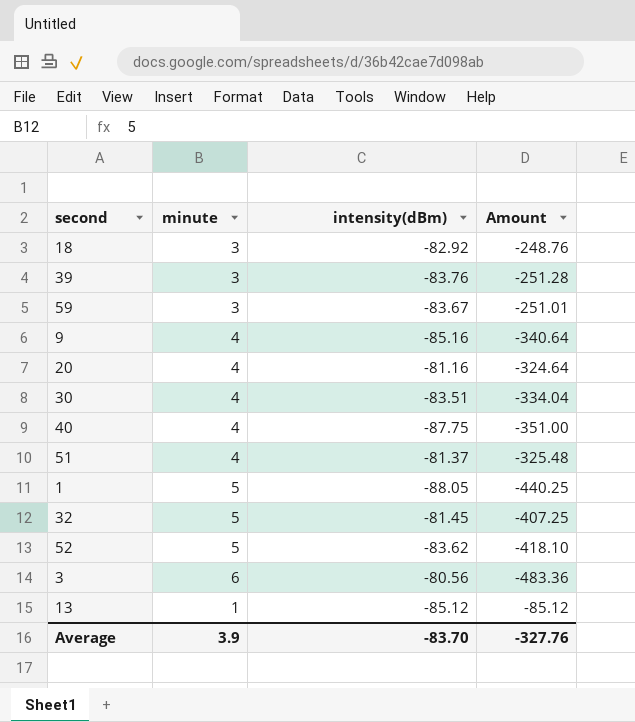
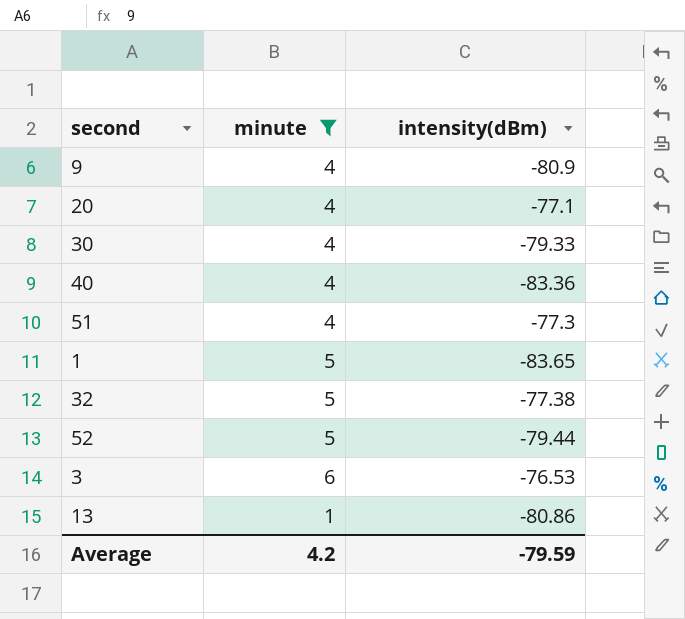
filter: none -> minute != 3
column Amount | formula: [minute] * [intensity(dBm)] -> none
9 | intensity(dBm): -85.16 -> -80.9
20 | intensity(dBm): -81.16 -> -77.1
30 | intensity(dBm): -83.51 -> -79.33
40 | intensity(dBm): -87.75 -> -83.36
51 | intensity(dBm): -81.37 -> -77.3
1 | intensity(dBm): -88.05 -> -83.65
32 | intensity(dBm): -81.45 -> -77.38
52 | intensity(dBm): -83.62 -> -79.44
3 | intensity(dBm): -80.56 -> -76.53
13 | intensity(dBm): -85.12 -> -80.86
Average | minute: 3.9 -> 4.2
Average | intensity(dBm): -83.70 -> -79.59

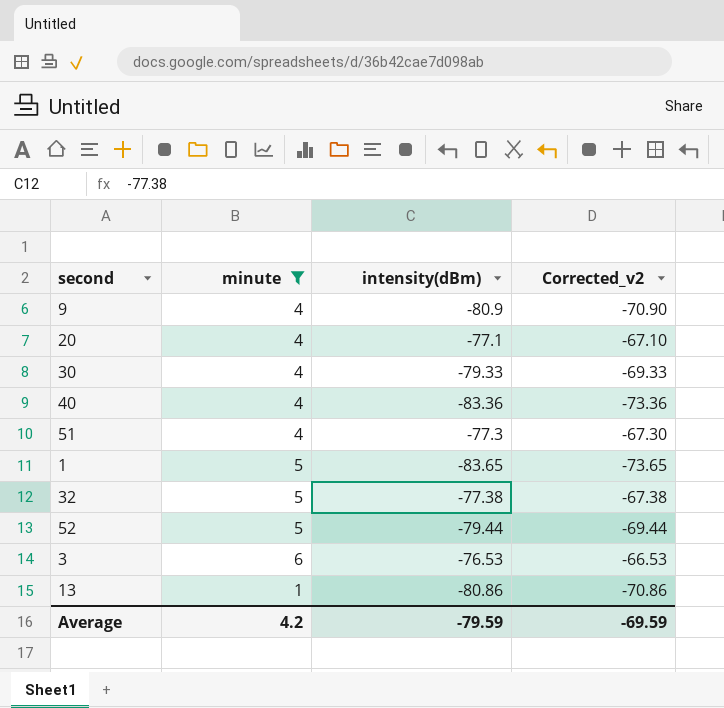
column Corrected_v2 | formula: none -> [intensity(dBm)] + 10

